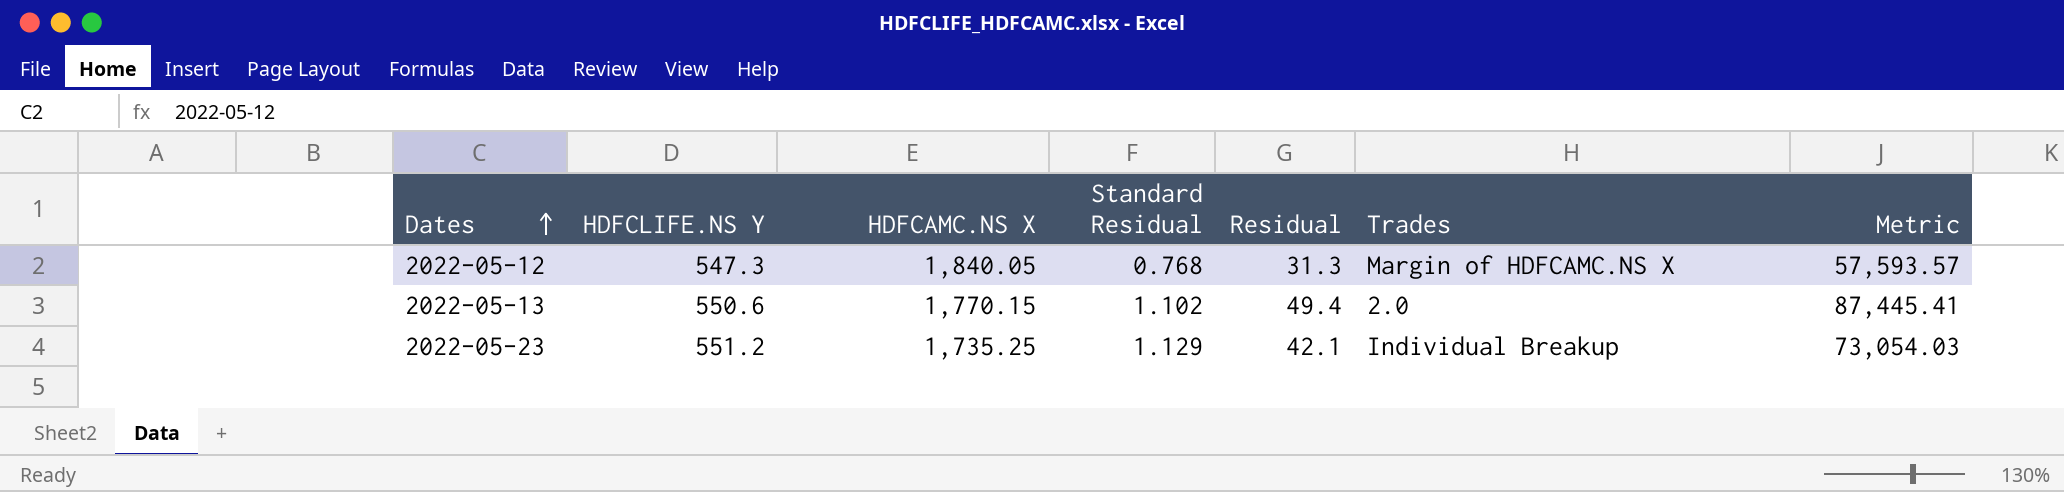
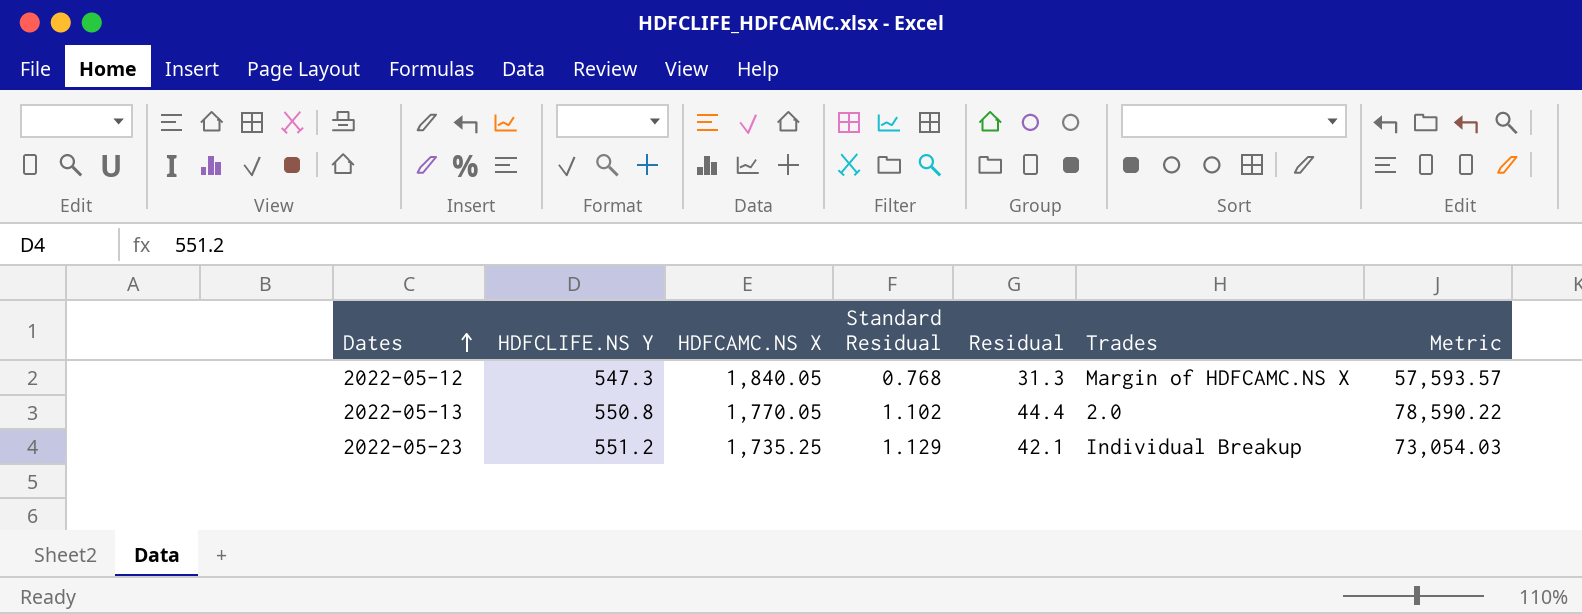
2022-05-13 | HDFCLIFE.NS Y: 550.6 -> 550.8
2022-05-13 | HDFCAMC.NS X: 1,770.15 -> 1,770.05
2022-05-13 | Residual: 49.4 -> 44.4
2022-05-13 | Metric: 87,445.41 -> 78,590.22

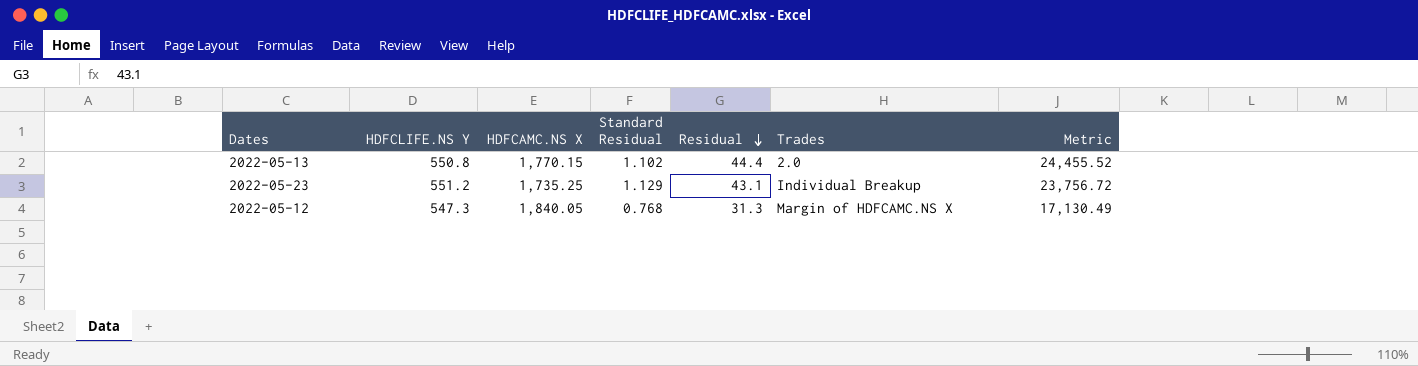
row order: Dates ascending -> Residual descending
column Metric | formula: [HDFCAMC.NS X] * [Residual] -> [HDFCLIFE.NS Y] * [Residual]
2022-05-13 | HDFCAMC.NS X: 1,770.05 -> 1,770.15
2022-05-23 | Residual: 42.1 -> 43.1

